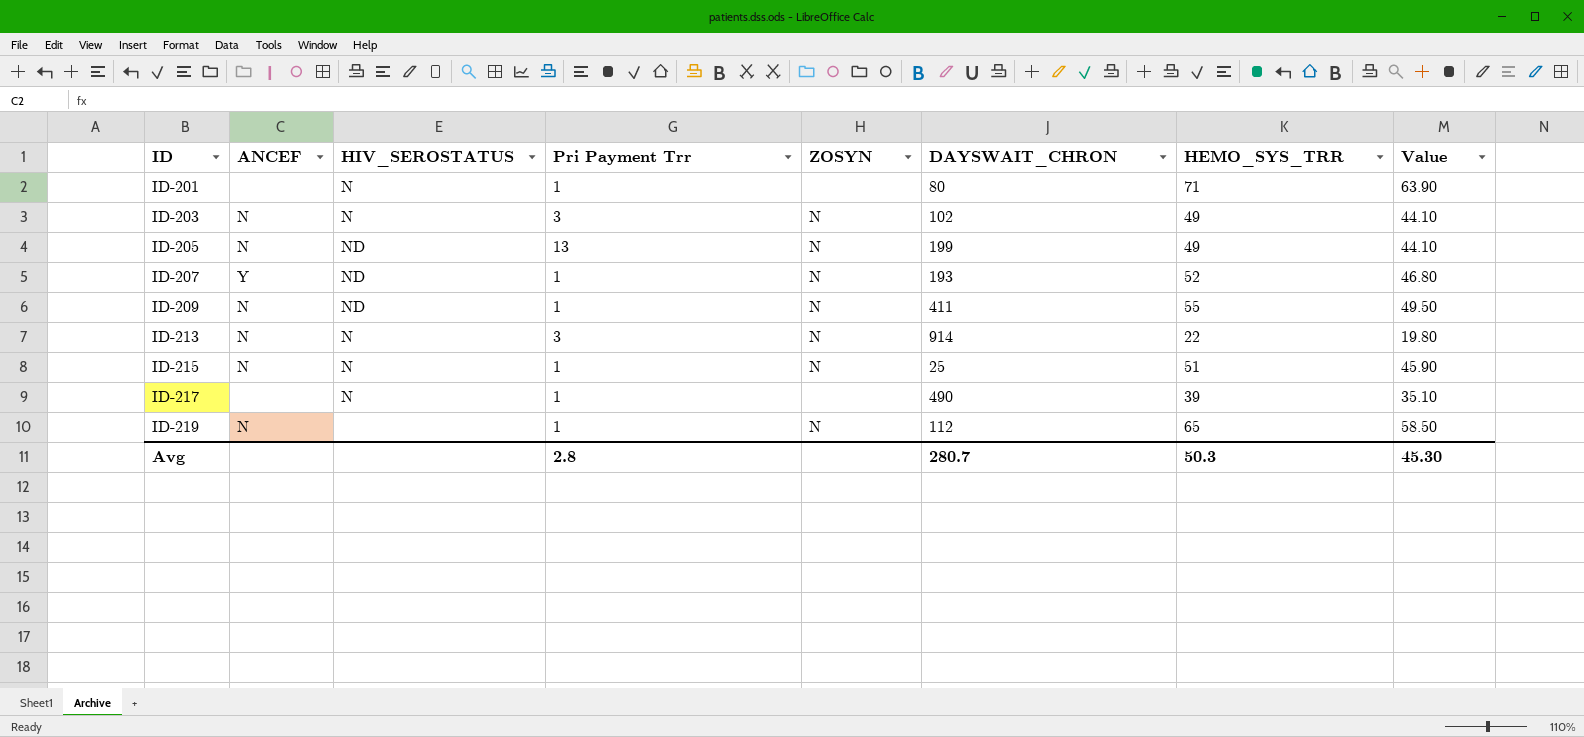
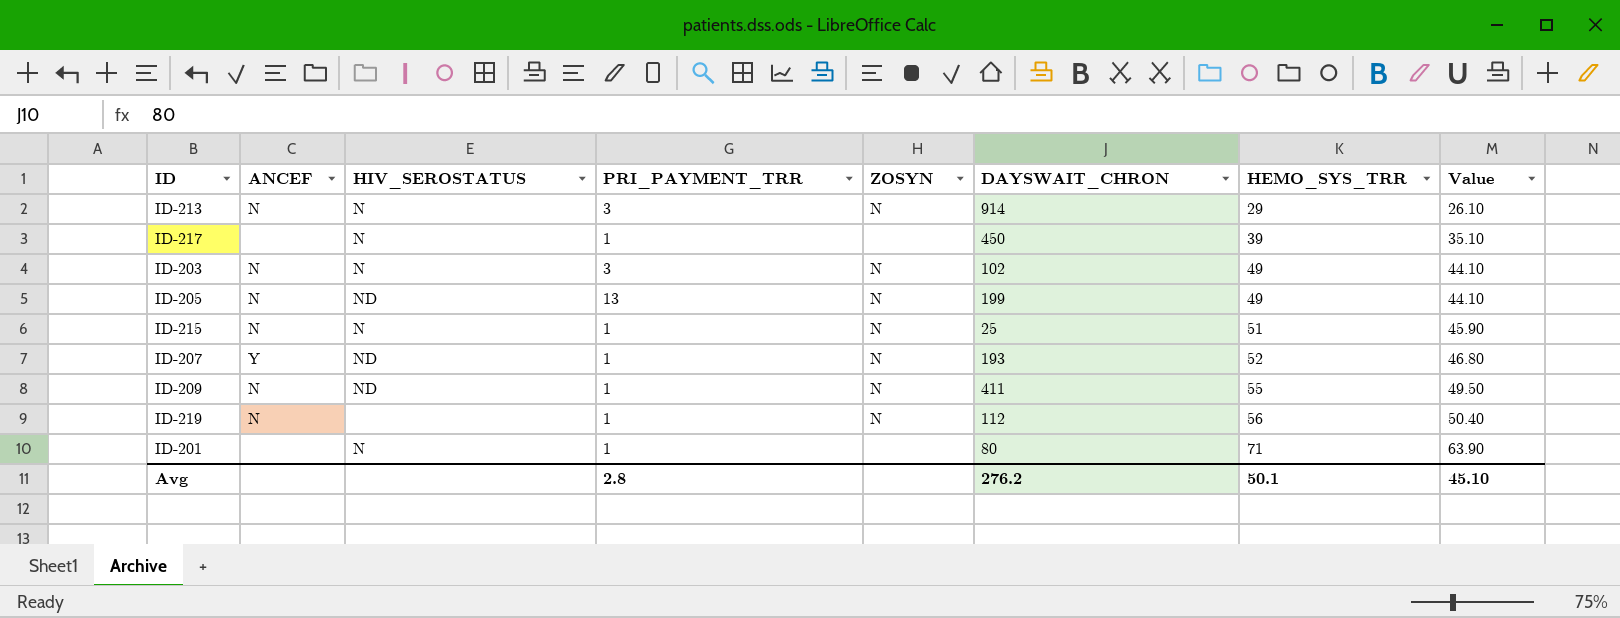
row order: ID ascending -> HEMO_SYS_TRR ascending
column name: Pri Payment Trr -> PRI_PAYMENT_TRR
ID-213 | HEMO_SYS_TRR: 22 -> 29
ID-213 | Value: 19.80 -> 26.10
ID-217 | DAYSWAIT_CHRON: 490 -> 450
ID-219 | HEMO_SYS_TRR: 65 -> 56
ID-219 | Value: 58.50 -> 50.40
Avg | DAYSWAIT_CHRON: 280.7 -> 276.2
Avg | HEMO_SYS_TRR: 50.3 -> 50.1
Avg | Value: 45.30 -> 45.10

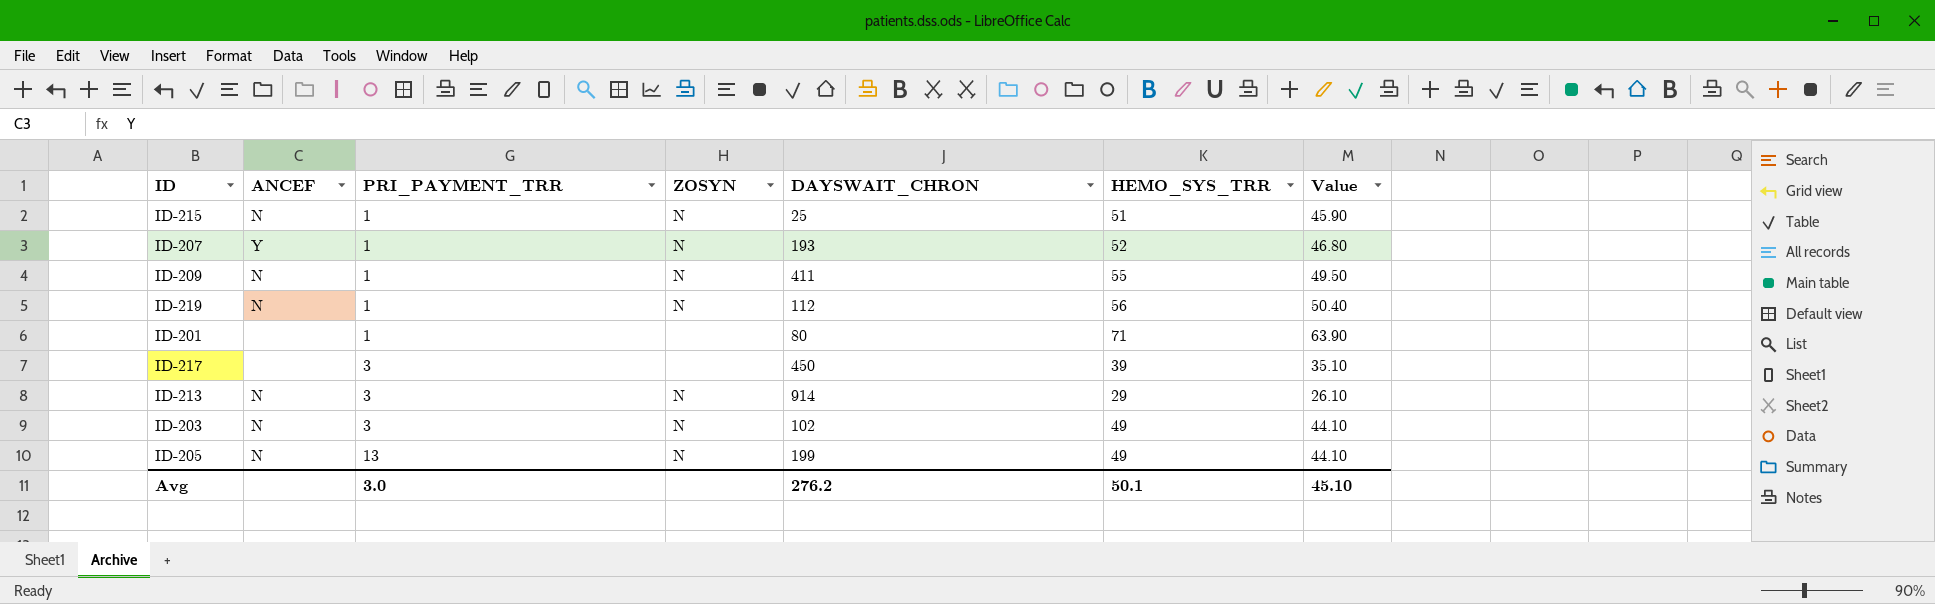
row order: HEMO_SYS_TRR ascending -> PRI_PAYMENT_TRR ascending
column HIV_SEROSTATUS | position: 3 -> none
ID-217 | PRI_PAYMENT_TRR: 1 -> 3
Avg | PRI_PAYMENT_TRR: 2.8 -> 3.0

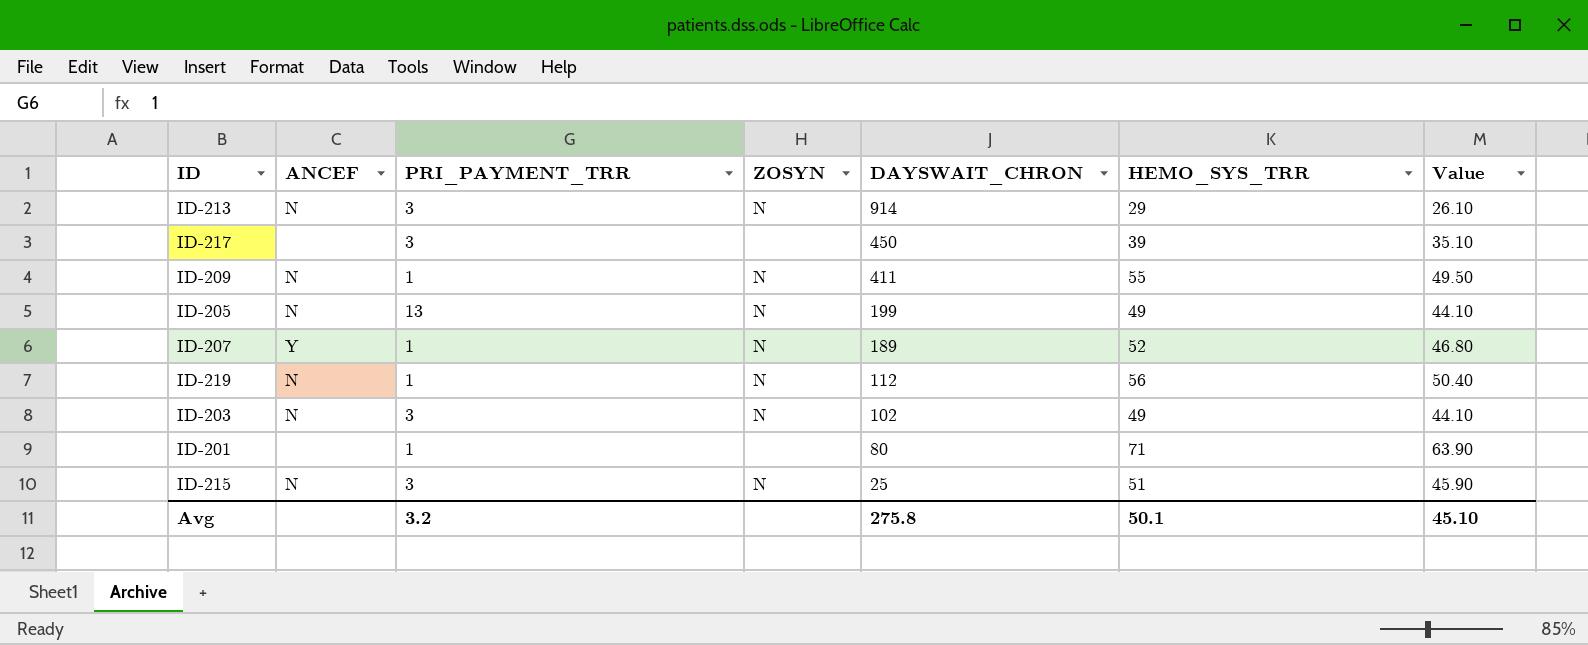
row order: PRI_PAYMENT_TRR ascending -> DAYSWAIT_CHRON descending
ID-207 | DAYSWAIT_CHRON: 193 -> 189
ID-215 | PRI_PAYMENT_TRR: 1 -> 3
Avg | PRI_PAYMENT_TRR: 3.0 -> 3.2
Avg | DAYSWAIT_CHRON: 276.2 -> 275.8

